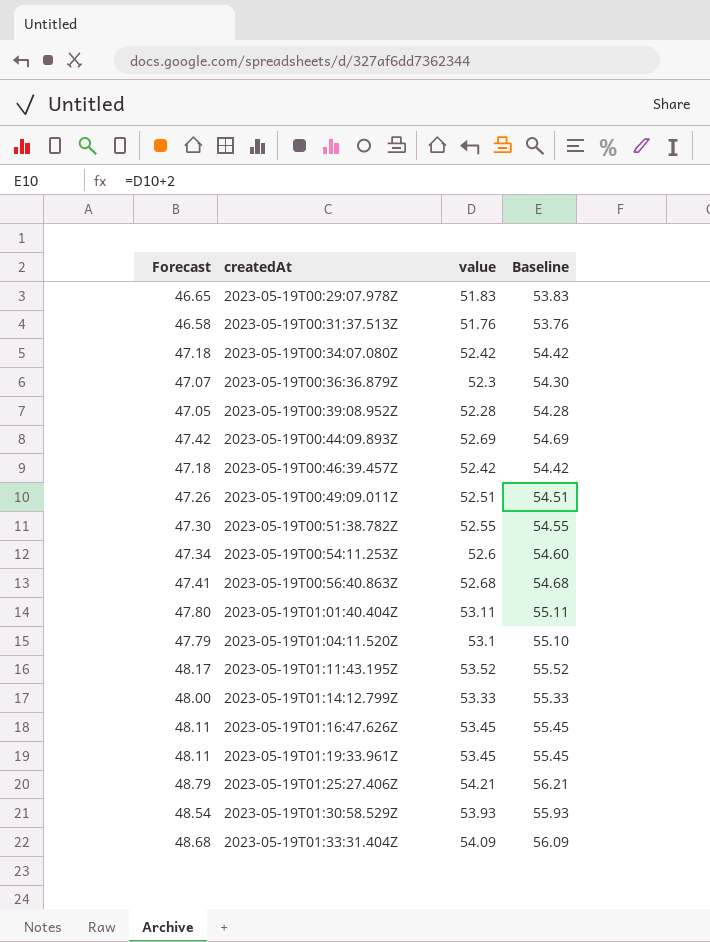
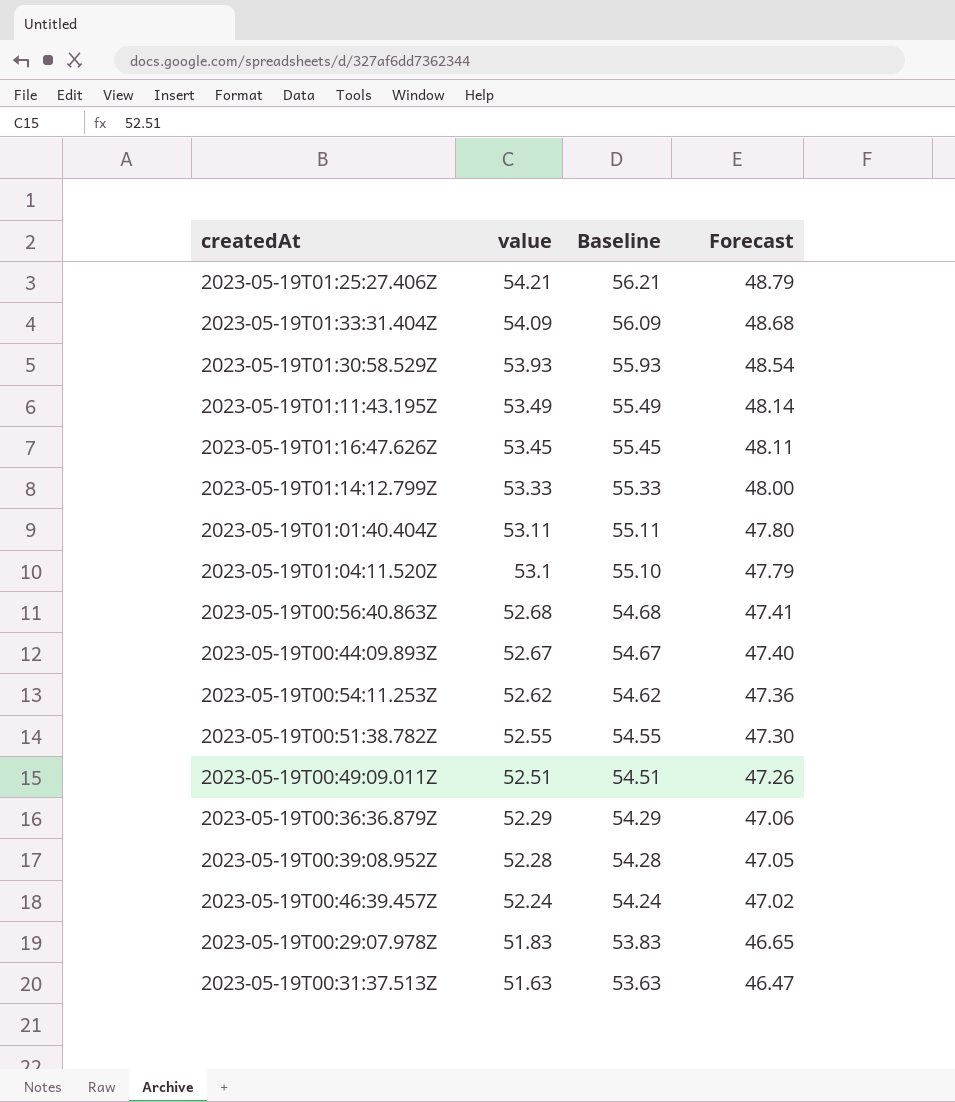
row order: createdAt ascending -> value descending
column Forecast | position: 1 -> 4
row 2023-05-19T00:34:07.080Z: 47.18 | 52.42 | 54.42 -> none
row 2023-05-19T01:19:33.961Z: 48.11 | 53.45 | 55.45 -> none
2023-05-19T01:11:43.195Z | value: 53.52 -> 53.49
2023-05-19T01:11:43.195Z | Baseline: 55.52 -> 55.49
2023-05-19T01:11:43.195Z | Forecast: 48.17 -> 48.14
2023-05-19T00:44:09.893Z | value: 52.69 -> 52.67
2023-05-19T00:44:09.893Z | Baseline: 54.69 -> 54.67
2023-05-19T00:44:09.893Z | Forecast: 47.42 -> 47.40
2023-05-19T00:54:11.253Z | value: 52.6 -> 52.62
2023-05-19T00:54:11.253Z | Baseline: 54.60 -> 54.62
2023-05-19T00:54:11.253Z | Forecast: 47.34 -> 47.36
2023-05-19T00:36:36.879Z | value: 52.3 -> 52.29
2023-05-19T00:36:36.879Z | Baseline: 54.30 -> 54.29
2023-05-19T00:36:36.879Z | Forecast: 47.07 -> 47.06
2023-05-19T00:46:39.457Z | value: 52.42 -> 52.24
2023-05-19T00:46:39.457Z | Baseline: 54.42 -> 54.24
2023-05-19T00:46:39.457Z | Forecast: 47.18 -> 47.02
2023-05-19T00:31:37.513Z | value: 51.76 -> 51.63
2023-05-19T00:31:37.513Z | Baseline: 53.76 -> 53.63
2023-05-19T00:31:37.513Z | Forecast: 46.58 -> 46.47

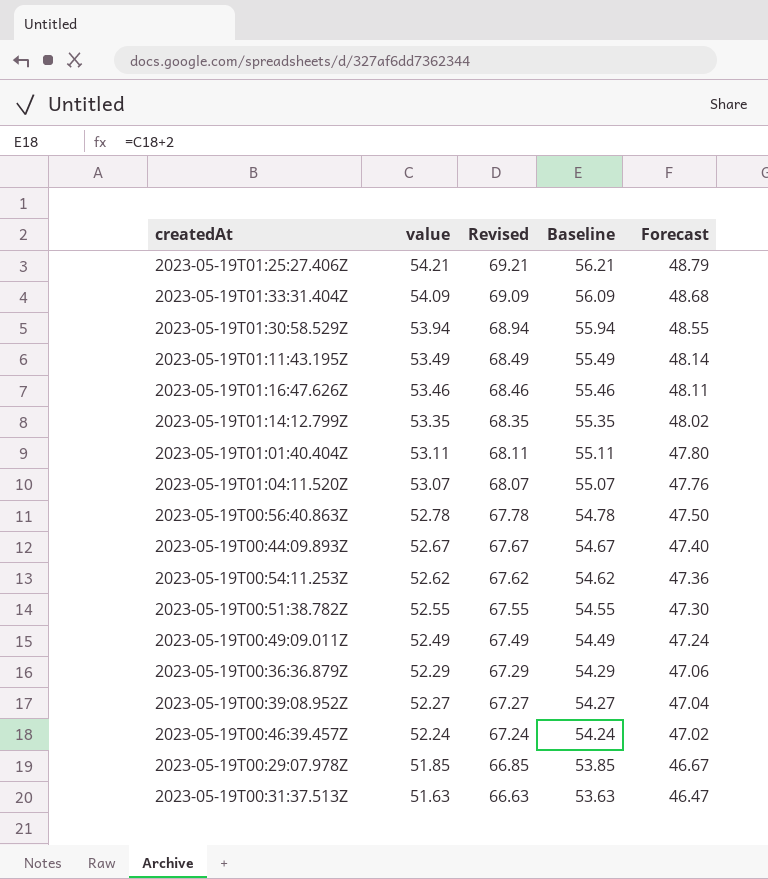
column Revised | formula: none -> [value] + 15
2023-05-19T01:30:58.529Z | value: 53.93 -> 53.94
2023-05-19T01:30:58.529Z | Baseline: 55.93 -> 55.94
2023-05-19T01:30:58.529Z | Forecast: 48.54 -> 48.55
2023-05-19T01:16:47.626Z | value: 53.45 -> 53.46
2023-05-19T01:16:47.626Z | Baseline: 55.45 -> 55.46
2023-05-19T01:14:12.799Z | value: 53.33 -> 53.35
2023-05-19T01:14:12.799Z | Baseline: 55.33 -> 55.35
2023-05-19T01:14:12.799Z | Forecast: 48.00 -> 48.02
2023-05-19T01:04:11.520Z | value: 53.1 -> 53.07
2023-05-19T01:04:11.520Z | Baseline: 55.10 -> 55.07
2023-05-19T01:04:11.520Z | Forecast: 47.79 -> 47.76
2023-05-19T00:56:40.863Z | value: 52.68 -> 52.78
2023-05-19T00:56:40.863Z | Baseline: 54.68 -> 54.78
2023-05-19T00:56:40.863Z | Forecast: 47.41 -> 47.50
2023-05-19T00:49:09.011Z | value: 52.51 -> 52.49
2023-05-19T00:49:09.011Z | Baseline: 54.51 -> 54.49
2023-05-19T00:49:09.011Z | Forecast: 47.26 -> 47.24
2023-05-19T00:39:08.952Z | value: 52.28 -> 52.27
2023-05-19T00:39:08.952Z | Baseline: 54.28 -> 54.27
2023-05-19T00:39:08.952Z | Forecast: 47.05 -> 47.04
2023-05-19T00:29:07.978Z | value: 51.83 -> 51.85
2023-05-19T00:29:07.978Z | Baseline: 53.83 -> 53.85
2023-05-19T00:29:07.978Z | Forecast: 46.65 -> 46.67

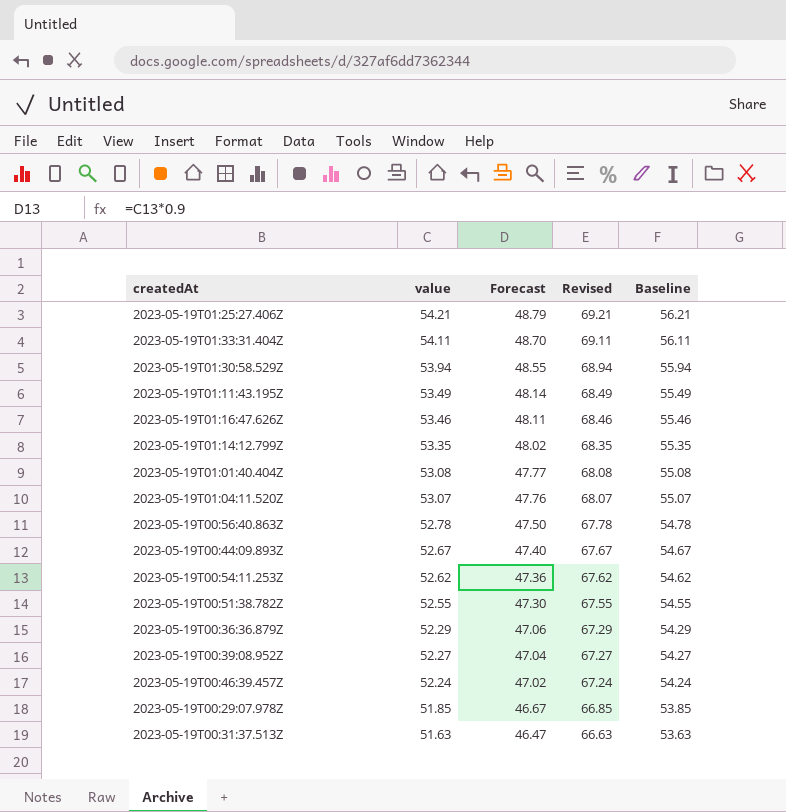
column Forecast | position: 5 -> 3
row 2023-05-19T00:49:09.011Z: 52.49 | 67.49 | 54.49 | 47.24 -> none
2023-05-19T01:33:31.404Z | value: 54.09 -> 54.11
2023-05-19T01:33:31.404Z | Forecast: 48.68 -> 48.70
2023-05-19T01:33:31.404Z | Revised: 69.09 -> 69.11
2023-05-19T01:33:31.404Z | Baseline: 56.09 -> 56.11
2023-05-19T01:01:40.404Z | value: 53.11 -> 53.08
2023-05-19T01:01:40.404Z | Forecast: 47.80 -> 47.77
2023-05-19T01:01:40.404Z | Revised: 68.11 -> 68.08
2023-05-19T01:01:40.404Z | Baseline: 55.11 -> 55.08

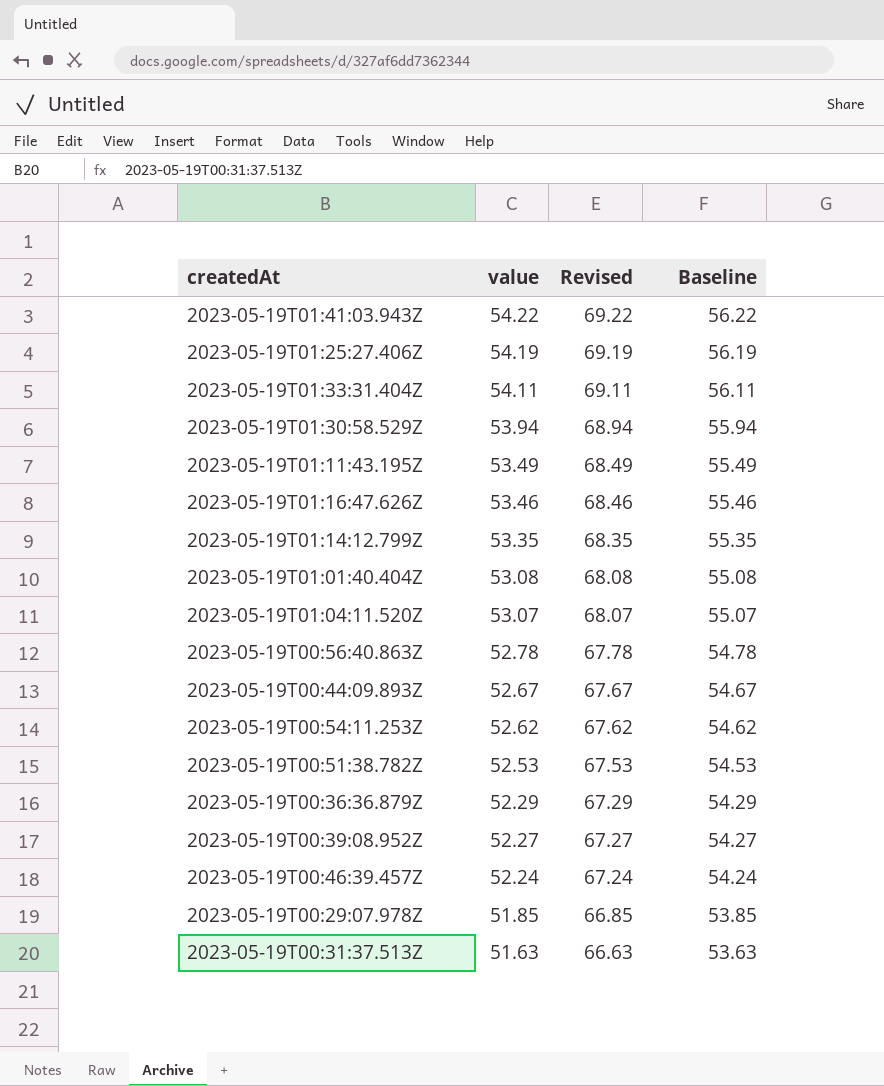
column Forecast | formula: [value] * 0.9 -> none
row 2023-05-19T01:41:03.943Z: none -> 54.22 | 69.22 | 56.22
2023-05-19T01:25:27.406Z | value: 54.21 -> 54.19
2023-05-19T01:25:27.406Z | Revised: 69.21 -> 69.19
2023-05-19T01:25:27.406Z | Baseline: 56.21 -> 56.19
2023-05-19T00:51:38.782Z | value: 52.55 -> 52.53
2023-05-19T00:51:38.782Z | Revised: 67.55 -> 67.53
2023-05-19T00:51:38.782Z | Baseline: 54.55 -> 54.53

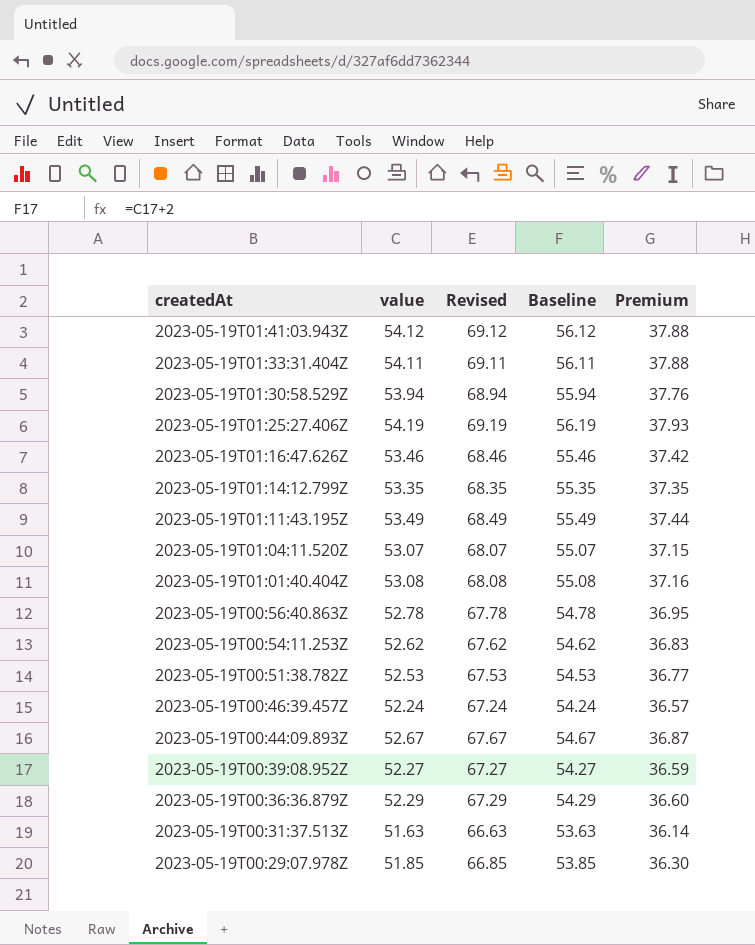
row order: value descending -> createdAt descending
column Premium | formula: none -> [value] * 0.7
2023-05-19T01:41:03.943Z | value: 54.22 -> 54.12
2023-05-19T01:41:03.943Z | Revised: 69.22 -> 69.12
2023-05-19T01:41:03.943Z | Baseline: 56.22 -> 56.12

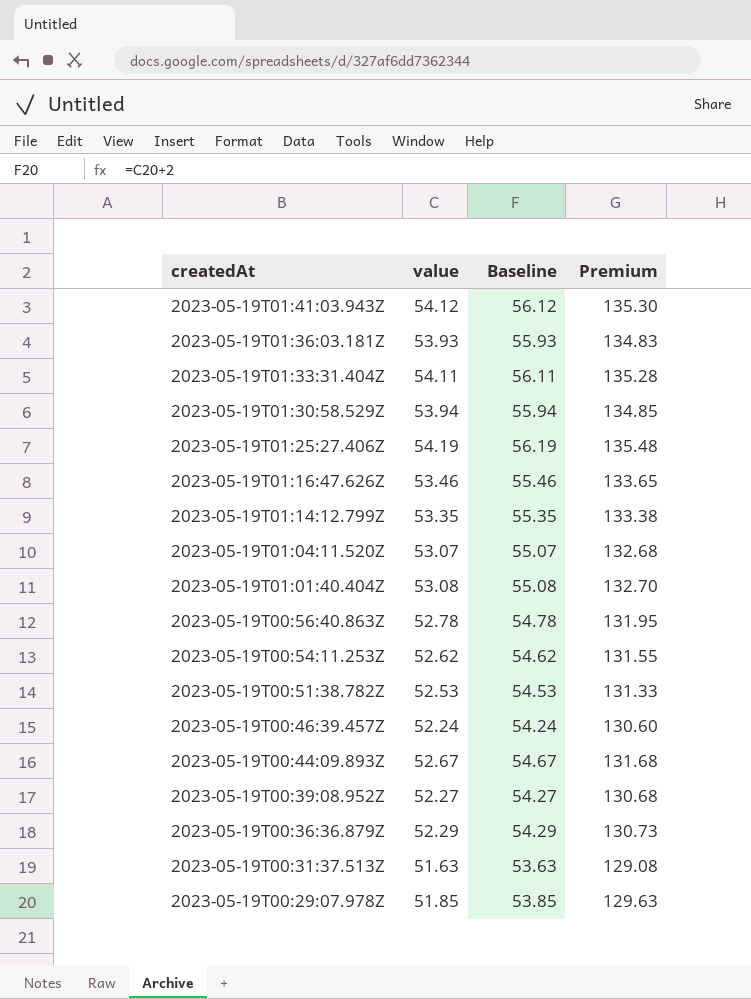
column Revised | formula: [value] + 15 -> none
column Premium | formula: [value] * 0.7 -> [value] * 2.5
row 2023-05-19T01:11:43.195Z: 53.49 | 68.49 | 55.49 | 37.44 -> none
row 2023-05-19T01:36:03.181Z: none -> 53.93 | 55.93 | 134.83

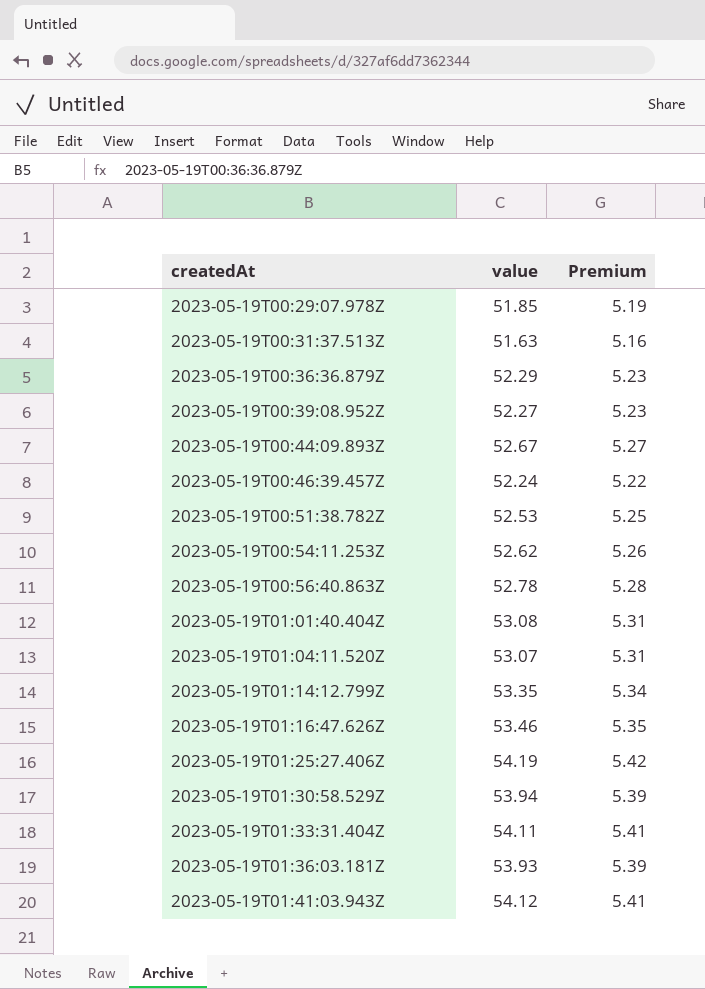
row order: createdAt descending -> createdAt ascending
column Baseline | formula: [value] + 2 -> none
column Premium | formula: [value] * 2.5 -> [value] * 0.1

